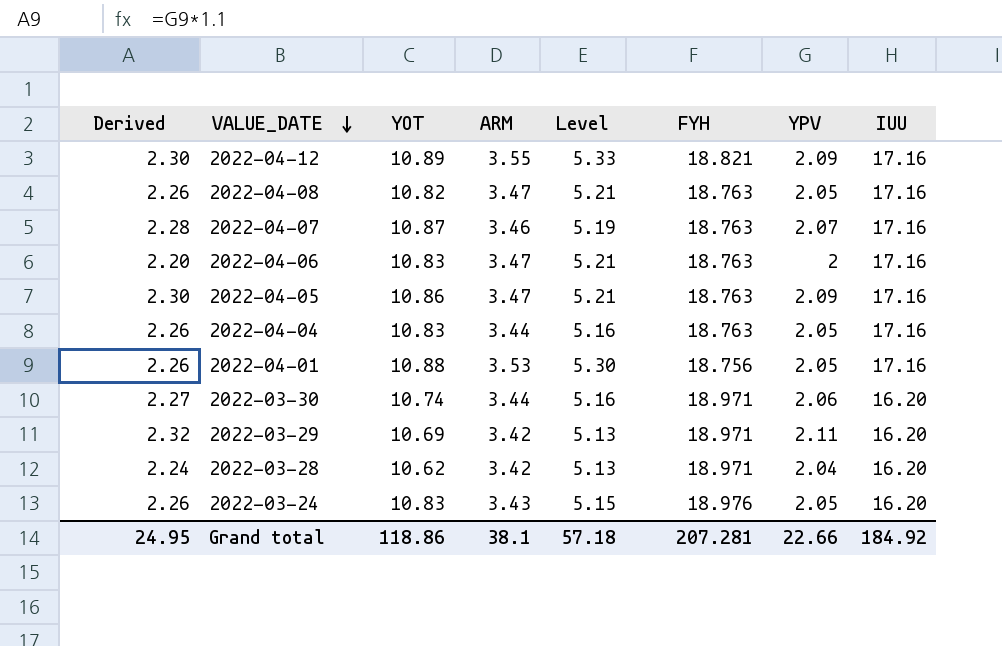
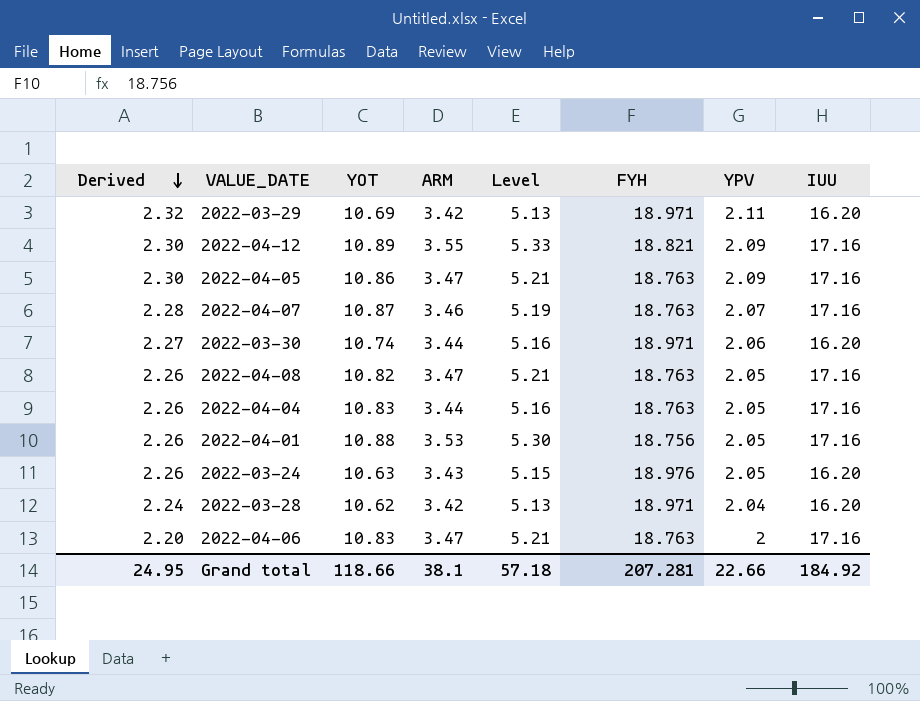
row order: VALUE_DATE descending -> Derived descending
2022-03-24 | YOT: 10.83 -> 10.63
Grand total | YOT: 118.86 -> 118.66

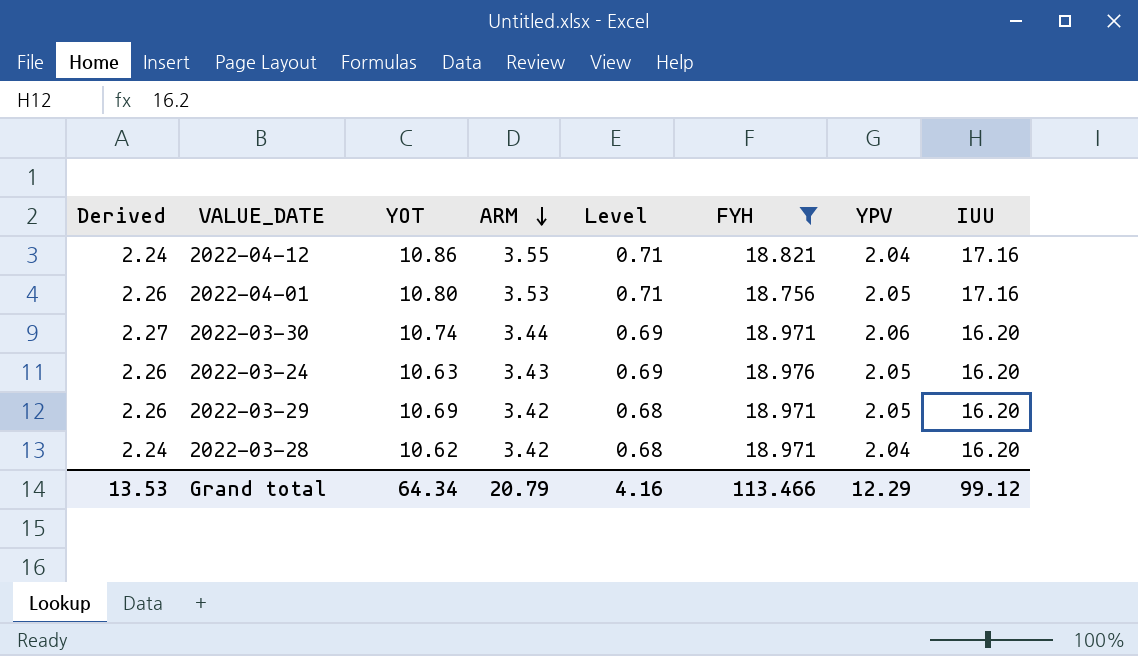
filter: none -> FYH != 18.763
row order: Derived descending -> ARM descending
column Level | formula: [ARM] * 1.5 -> [ARM] * 0.2
2022-04-12 | Derived: 2.30 -> 2.24
2022-04-12 | YOT: 10.89 -> 10.86
2022-04-12 | YPV: 2.09 -> 2.04
2022-04-01 | YOT: 10.88 -> 10.80
2022-03-29 | Derived: 2.32 -> 2.26
2022-03-29 | YPV: 2.11 -> 2.05
Grand total | Derived: 24.95 -> 13.53
Grand total | YOT: 118.66 -> 64.34
Grand total | ARM: 38.1 -> 20.79
Grand total | Level: 57.18 -> 4.16
Grand total | FYH: 207.281 -> 113.466
Grand total | YPV: 22.66 -> 12.29
Grand total | IUU: 184.92 -> 99.12

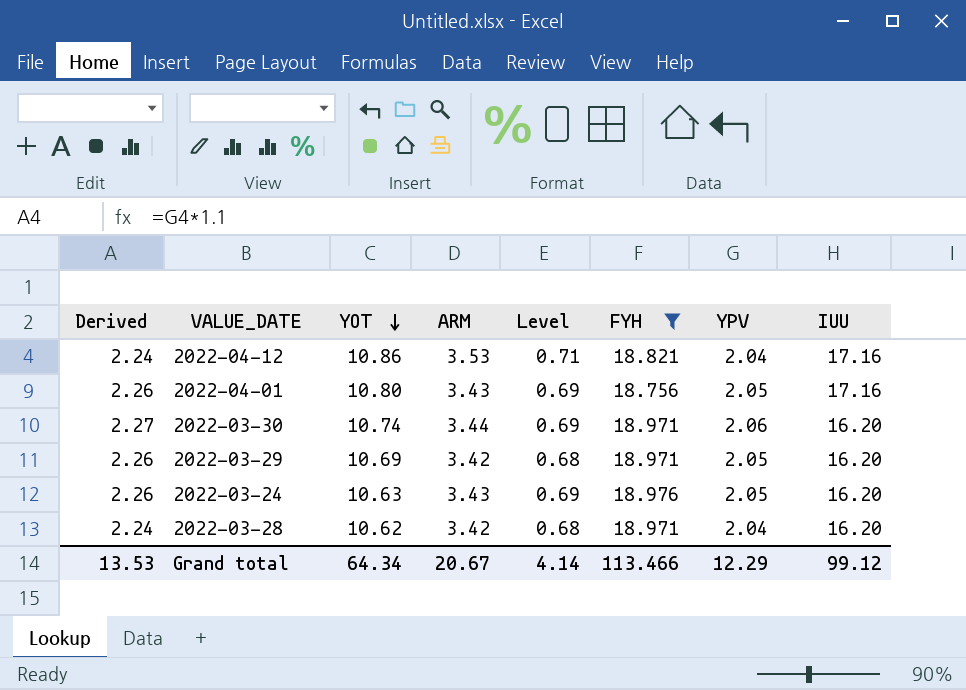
row order: ARM descending -> YOT descending
2022-04-12 | ARM: 3.55 -> 3.53
2022-04-01 | ARM: 3.53 -> 3.43
2022-04-01 | Level: 0.71 -> 0.69
Grand total | ARM: 20.79 -> 20.67
Grand total | Level: 4.16 -> 4.14

